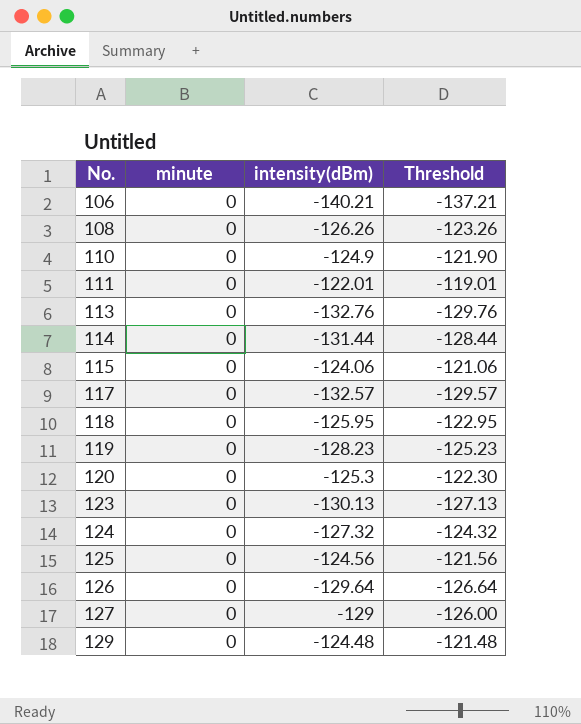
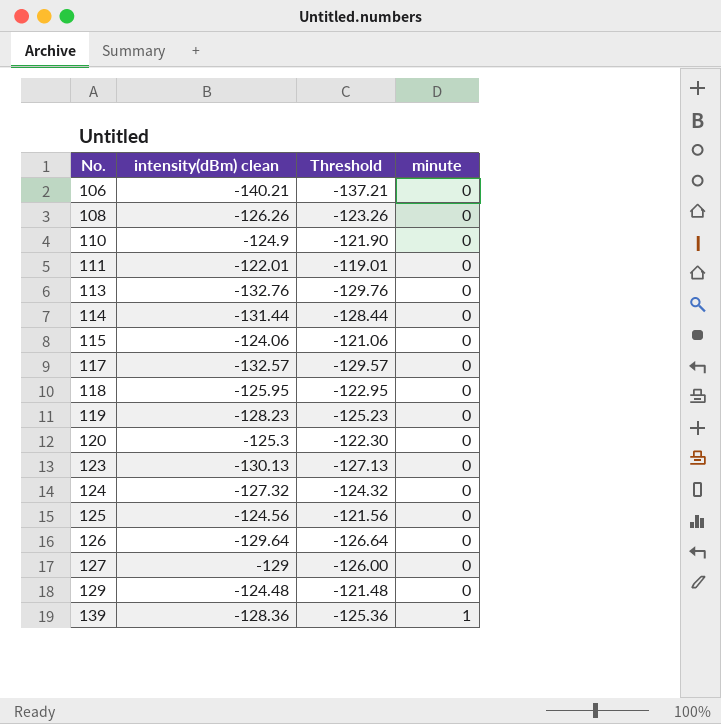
column name: intensity(dBm) -> intensity(dBm) clean
column minute | position: 2 -> 4
row 139: none -> -128.36 | -125.36 | 1

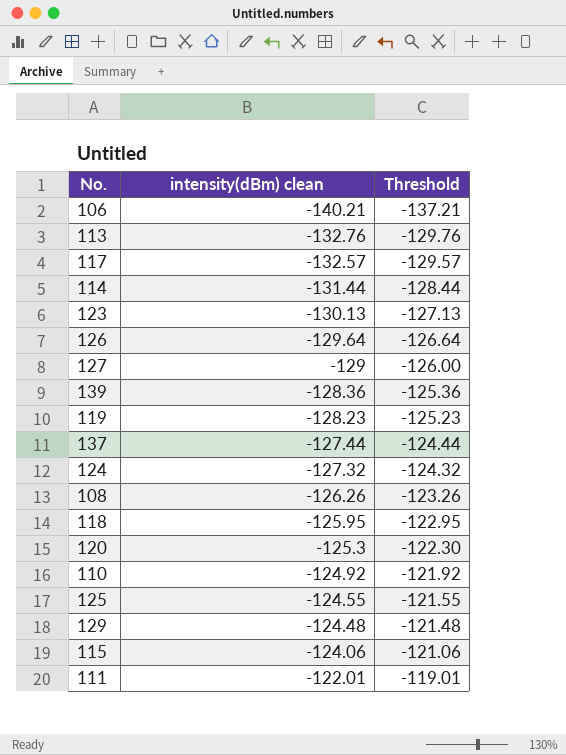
row order: No. ascending -> intensity(dBm) clean ascending
column minute | position: 4 -> none
row 137: none -> -127.44 | -124.44
110 | intensity(dBm) clean: -124.9 -> -124.92
110 | Threshold: -121.90 -> -121.92
125 | intensity(dBm) clean: -124.56 -> -124.55
125 | Threshold: -121.56 -> -121.55

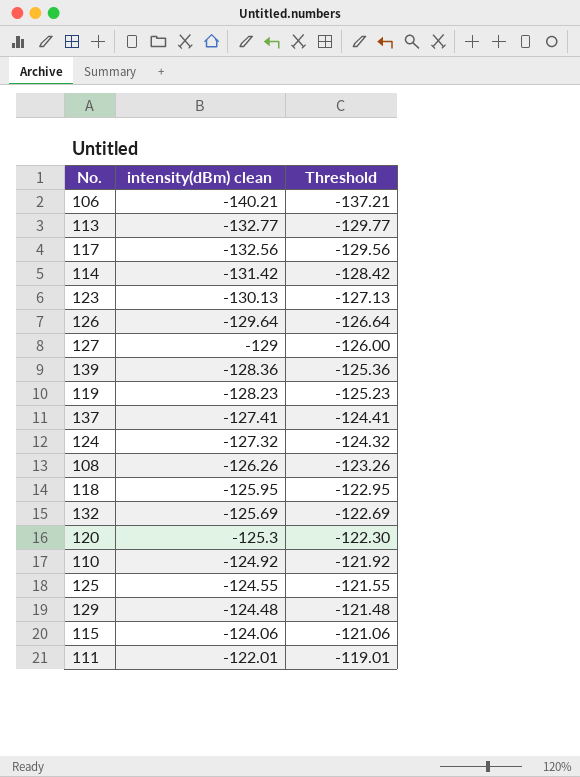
113 | intensity(dBm) clean: -132.76 -> -132.77
113 | Threshold: -129.76 -> -129.77
117 | intensity(dBm) clean: -132.57 -> -132.56
117 | Threshold: -129.57 -> -129.56
114 | intensity(dBm) clean: -131.44 -> -131.42
114 | Threshold: -128.44 -> -128.42
137 | intensity(dBm) clean: -127.44 -> -127.41
137 | Threshold: -124.44 -> -124.41
row 132: none -> -125.69 | -122.69

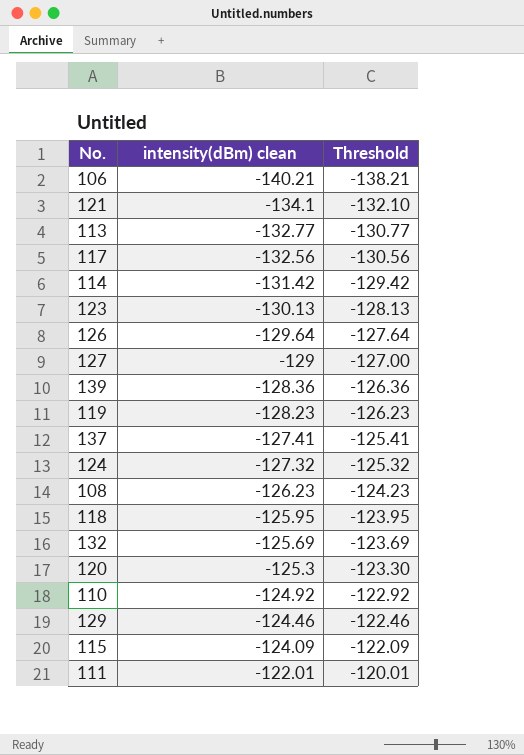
column Threshold | formula: [intensity(dBm) clean] + 3 -> [intensity(dBm) clean] + 2
row 125: -124.55 | -121.55 -> none
row 121: none -> -134.1 | -132.10
108 | intensity(dBm) clean: -126.26 -> -126.23
129 | intensity(dBm) clean: -124.48 -> -124.46
115 | intensity(dBm) clean: -124.06 -> -124.09

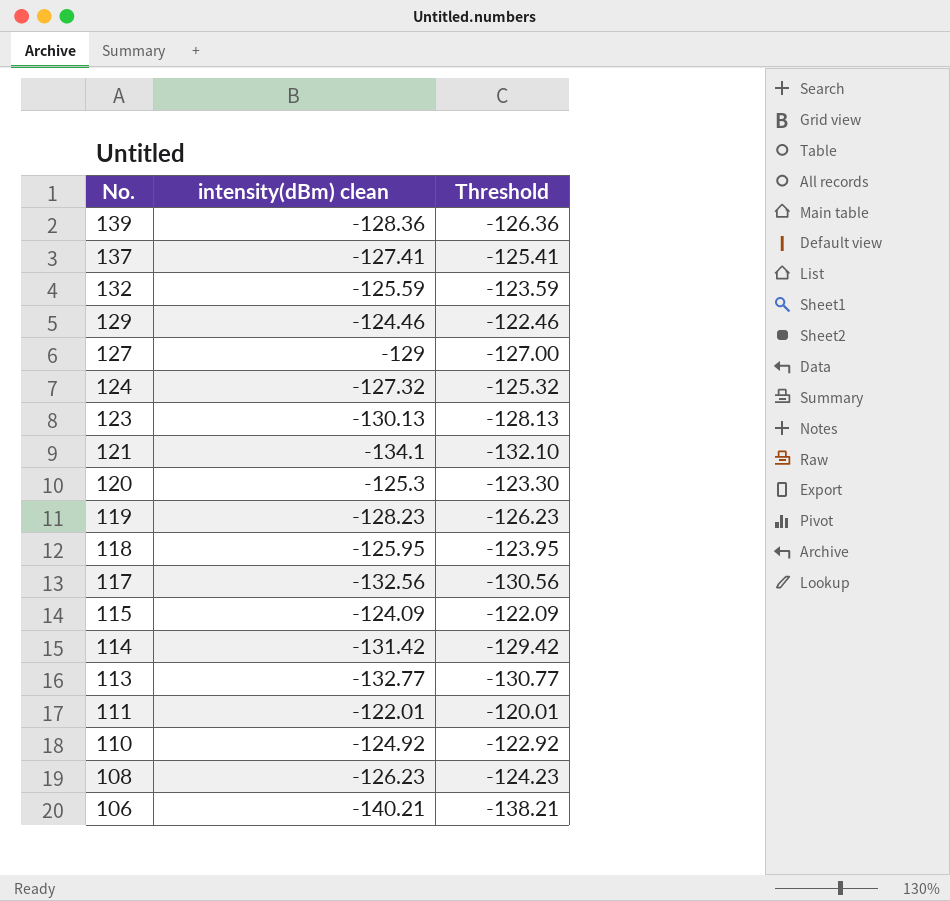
row order: intensity(dBm) clean ascending -> No. descending
row 126: -129.64 | -127.64 -> none
132 | intensity(dBm) clean: -125.69 -> -125.59
132 | Threshold: -123.69 -> -123.59

